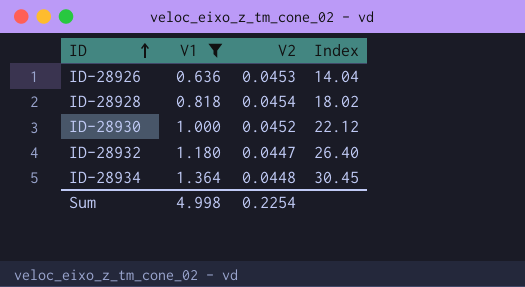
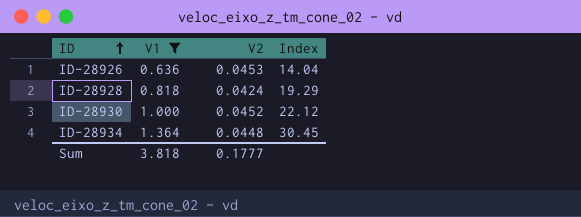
row ID-28932: 1.180 | 0.0447 | 26.40 -> none
ID-28928 | V2: 0.0454 -> 0.0424
ID-28928 | Index: 18.02 -> 19.29
Sum | V1: 4.998 -> 3.818
Sum | V2: 0.2254 -> 0.1777

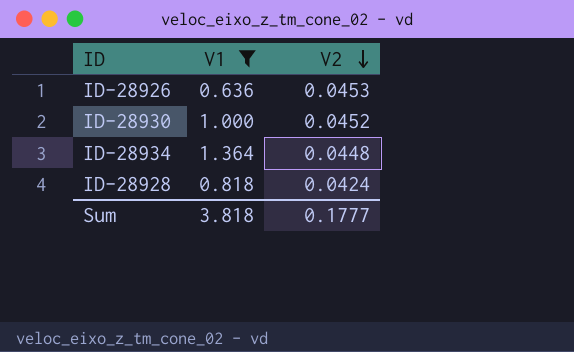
row order: ID ascending -> V2 descending
column Index | formula: [V1] / [V2] -> none

